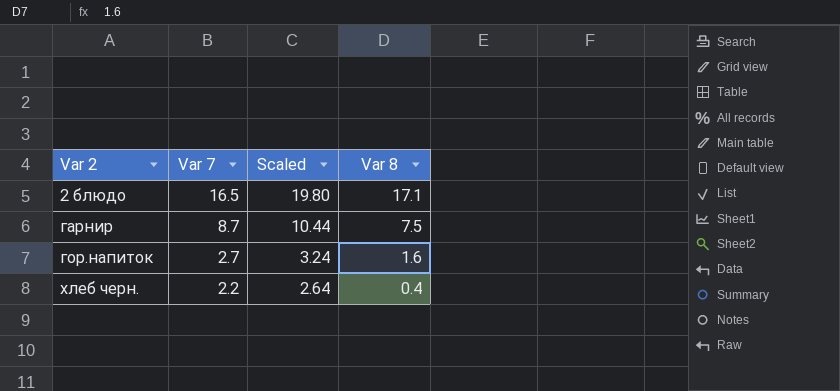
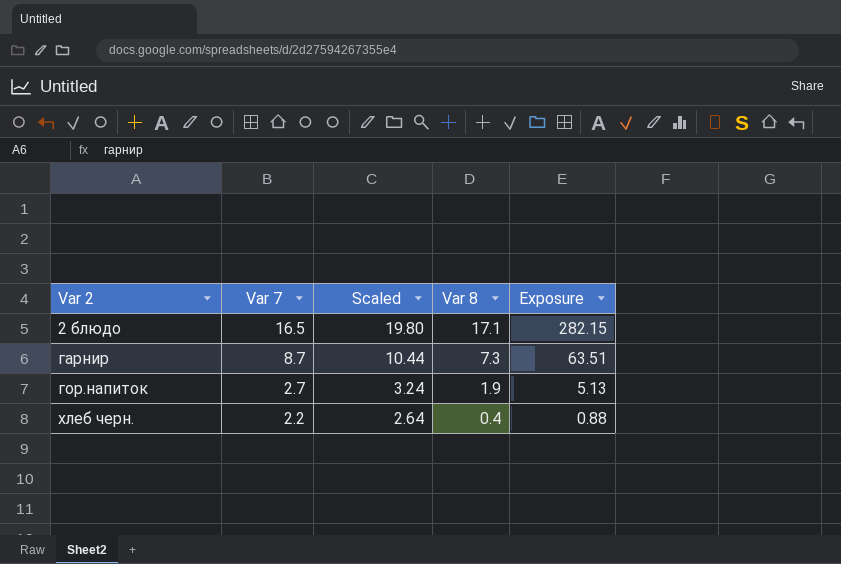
column Exposure | formula: none -> [Var 7] * [Var 8]
гарнир | Var 8: 7.5 -> 7.3
гор.напиток | Var 8: 1.6 -> 1.9

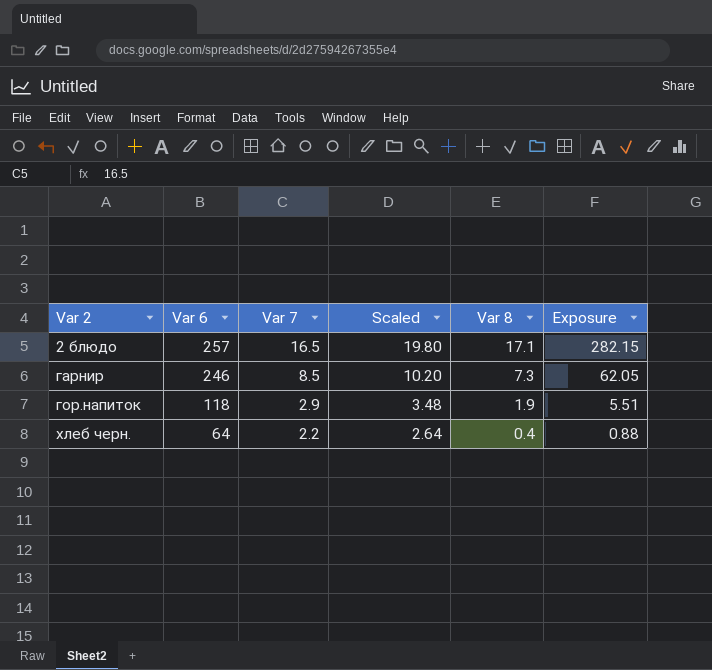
column Var 6 | position: none -> 2
гарнир | Var 7: 8.7 -> 8.5
гарнир | Scaled: 10.44 -> 10.20
гарнир | Exposure: 63.51 -> 62.05
гор.напиток | Var 7: 2.7 -> 2.9
гор.напиток | Scaled: 3.24 -> 3.48
гор.напиток | Exposure: 5.13 -> 5.51

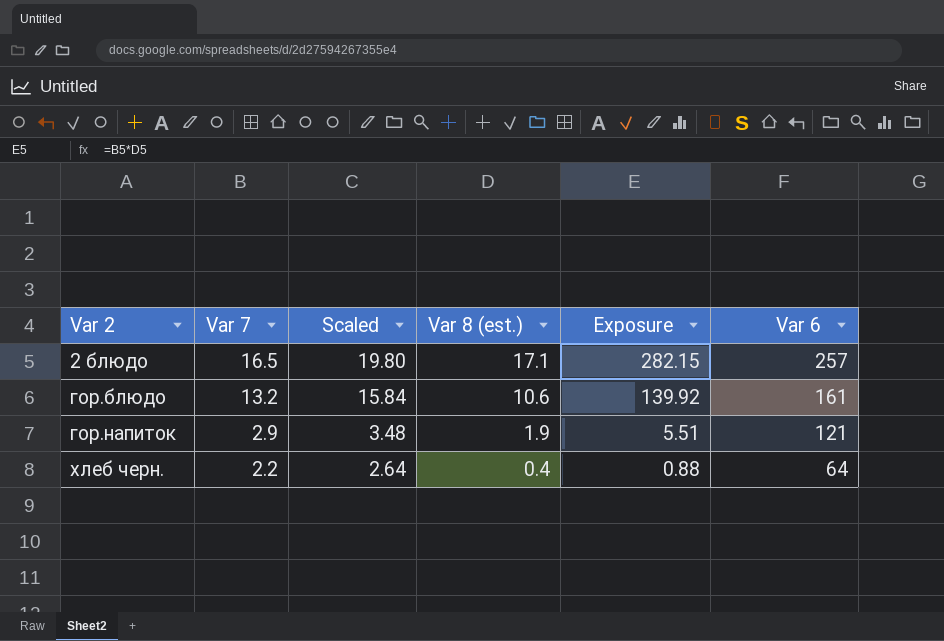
column name: Var 8 -> Var 8 (est.)
column Var 6 | position: 2 -> 6
row гарнир: 246 | 8.5 | 10.20 | 7.3 | 62.05 -> none
row гор.блюдо: none -> 13.2 | 15.84 | 10.6 | 139.92 | 161
гор.напиток | Var 6: 118 -> 121

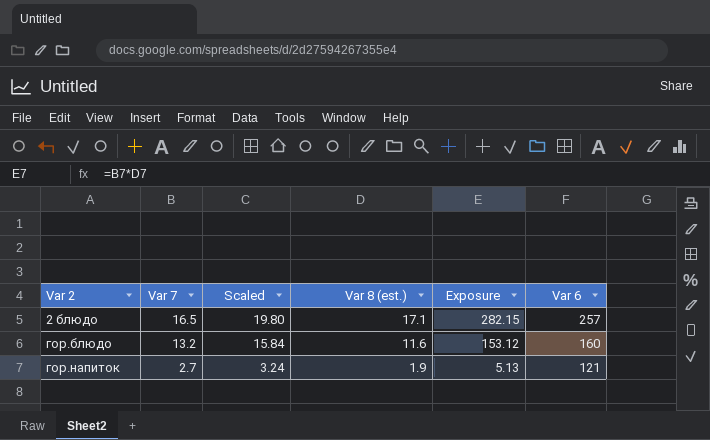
row хлеб черн.: 2.2 | 2.64 | 0.4 | 0.88 | 64 -> none
гор.блюдо | Var 8 (est.): 10.6 -> 11.6
гор.блюдо | Exposure: 139.92 -> 153.12
гор.блюдо | Var 6: 161 -> 160
гор.напиток | Var 7: 2.9 -> 2.7
гор.напиток | Scaled: 3.48 -> 3.24
гор.напиток | Exposure: 5.51 -> 5.13

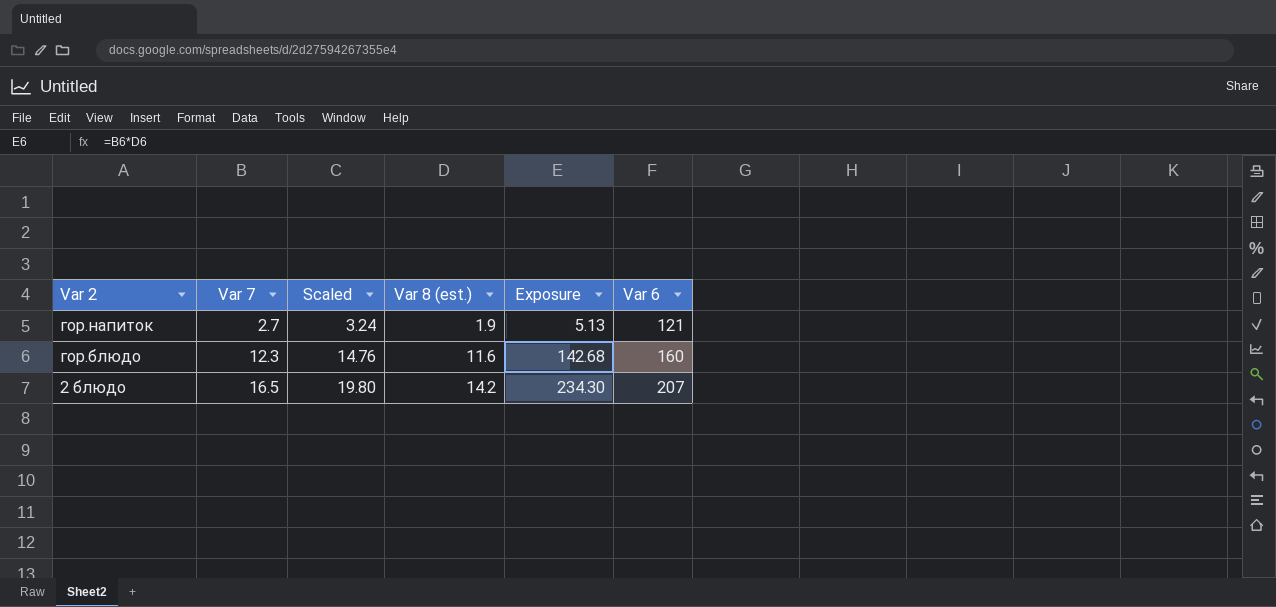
row order: Var 2 ascending -> Var 2 descending
гор.блюдо | Var 7: 13.2 -> 12.3
гор.блюдо | Scaled: 15.84 -> 14.76
гор.блюдо | Exposure: 153.12 -> 142.68
2 блюдо | Var 8 (est.): 17.1 -> 14.2
2 блюдо | Exposure: 282.15 -> 234.30
2 блюдо | Var 6: 257 -> 207

